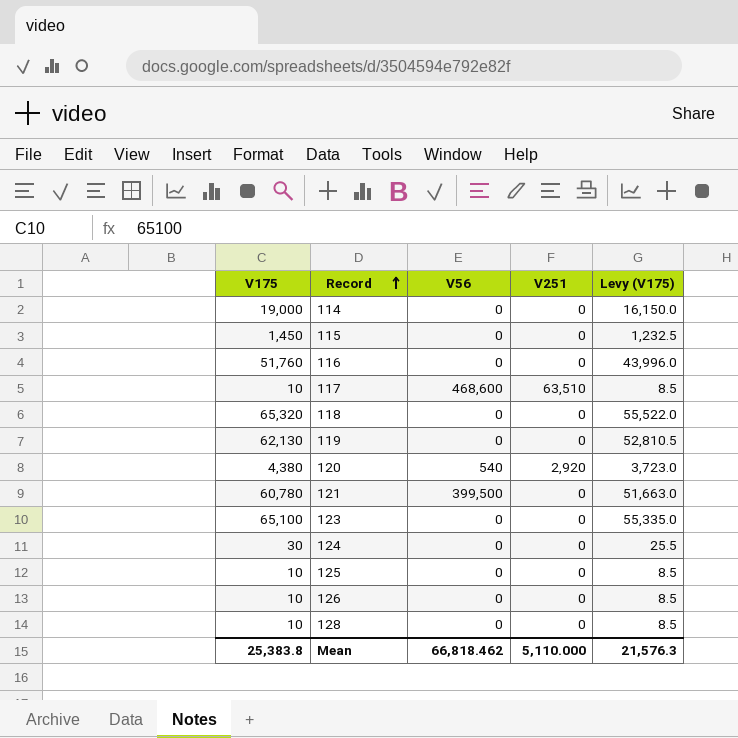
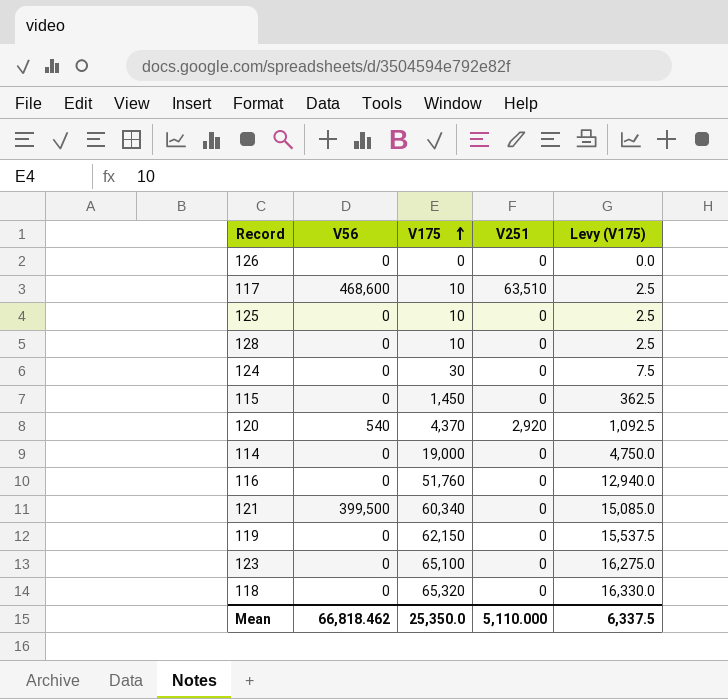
row order: Record ascending -> V175 ascending
column V175 | position: 1 -> 3
column Levy (V175) | formula: [V175] * 0.85 -> [V175] * 0.25
126 | V175: 10 -> 0
120 | V175: 4,380 -> 4,370
121 | V175: 60,780 -> 60,340
119 | V175: 62,130 -> 62,150
Mean | V175: 25,383.8 -> 25,350.0
Mean | Levy (V175): 21,576.3 -> 6,337.5

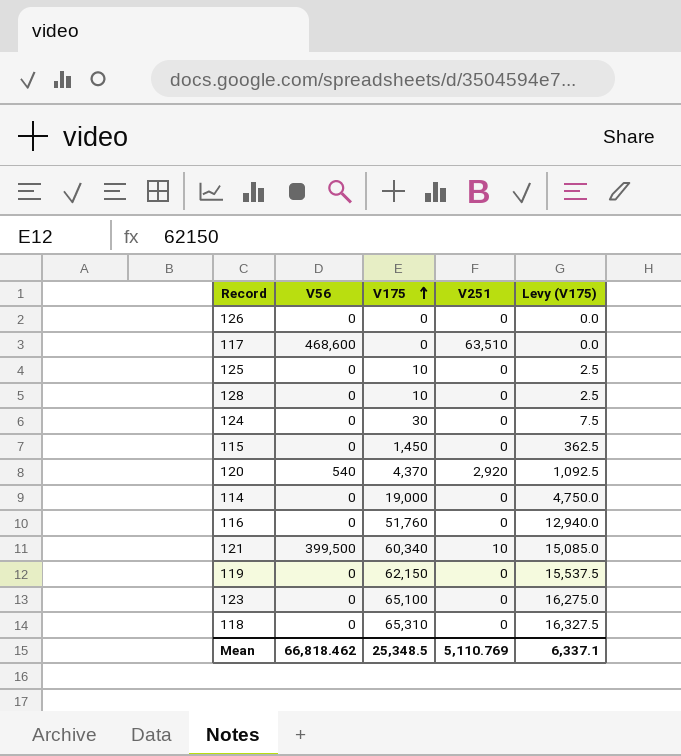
117 | V175: 10 -> 0
117 | Levy (V175): 2.5 -> 0.0
121 | V251: 0 -> 10
118 | V175: 65,320 -> 65,310
118 | Levy (V175): 16,330.0 -> 16,327.5
Mean | V175: 25,350.0 -> 25,348.5
Mean | V251: 5,110.000 -> 5,110.769
Mean | Levy (V175): 6,337.5 -> 6,337.1

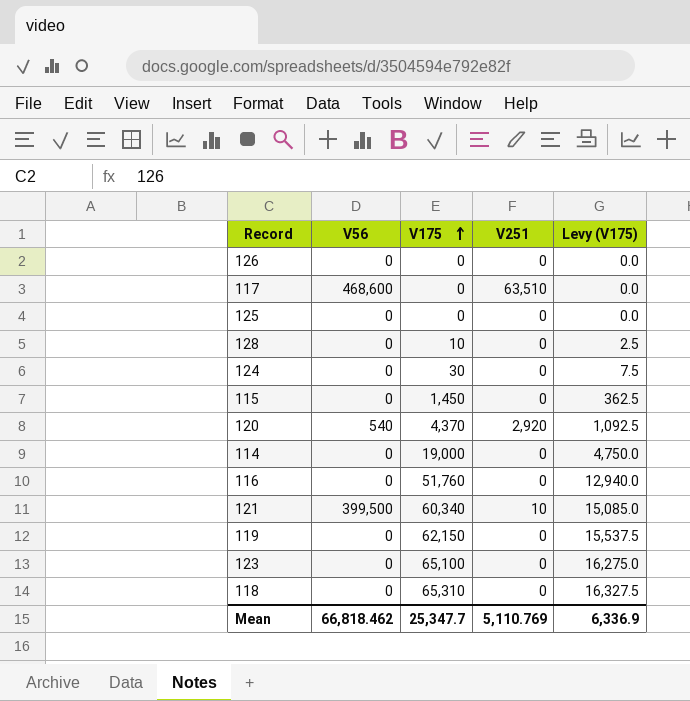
125 | V175: 10 -> 0
125 | Levy (V175): 2.5 -> 0.0
Mean | V175: 25,348.5 -> 25,347.7
Mean | Levy (V175): 6,337.1 -> 6,336.9

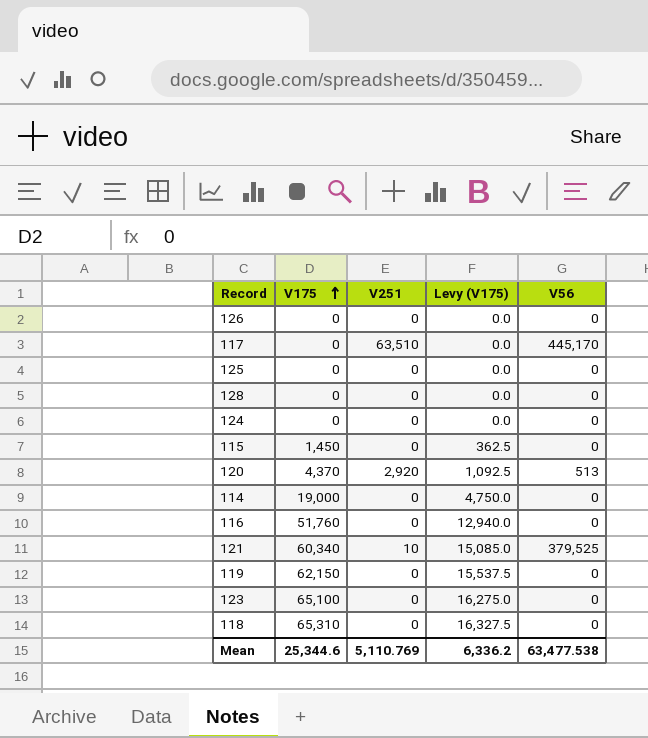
column V56 | position: 2 -> 5
117 | V56: 468,600 -> 445,170
128 | V175: 10 -> 0
128 | Levy (V175): 2.5 -> 0.0
124 | V175: 30 -> 0
124 | Levy (V175): 7.5 -> 0.0
120 | V56: 540 -> 513
121 | V56: 399,500 -> 379,525
Mean | V175: 25,347.7 -> 25,344.6
Mean | Levy (V175): 6,336.9 -> 6,336.2
Mean | V56: 66,818.462 -> 63,477.538

